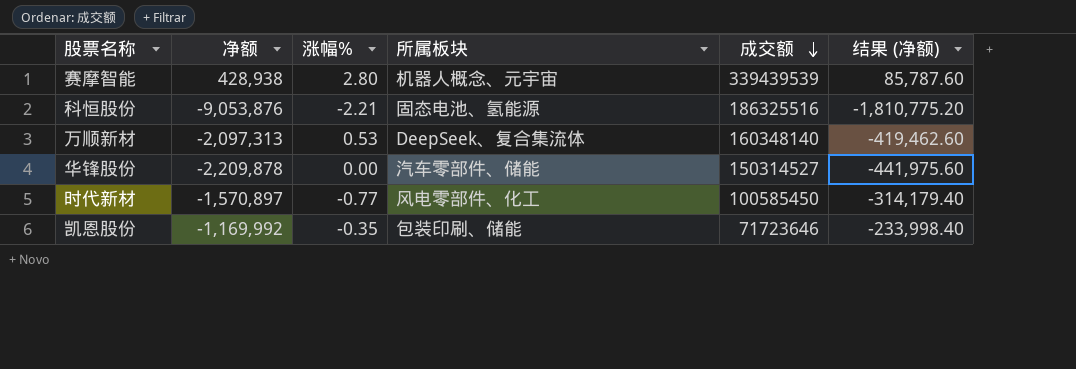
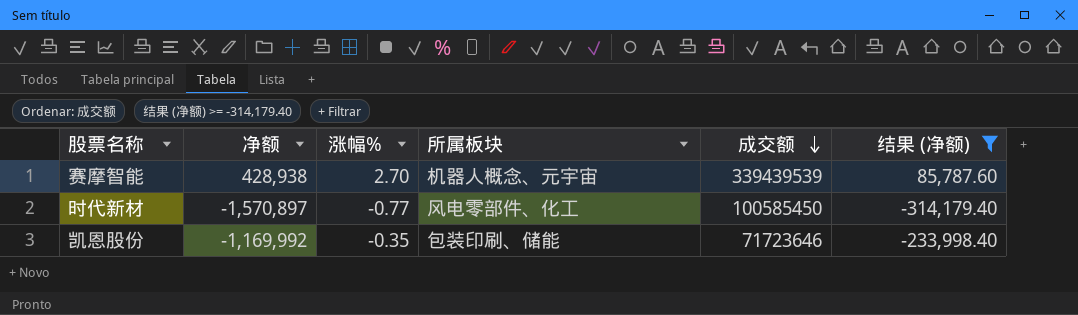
filter: none -> 结果 (净额) >= -314,179.40
赛摩智能 | 涨幅%: 2.80 -> 2.70

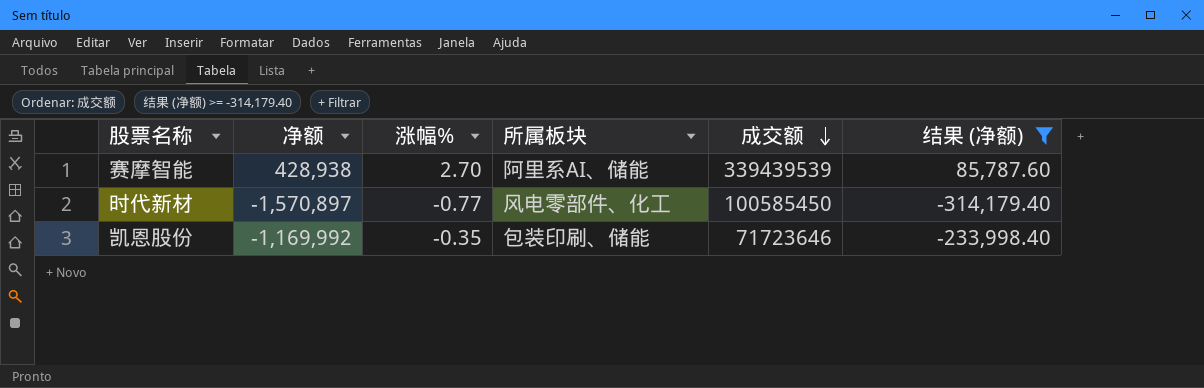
赛摩智能 | 所属板块: 机器人概念、元宇宙 -> 阿里系AI、储能

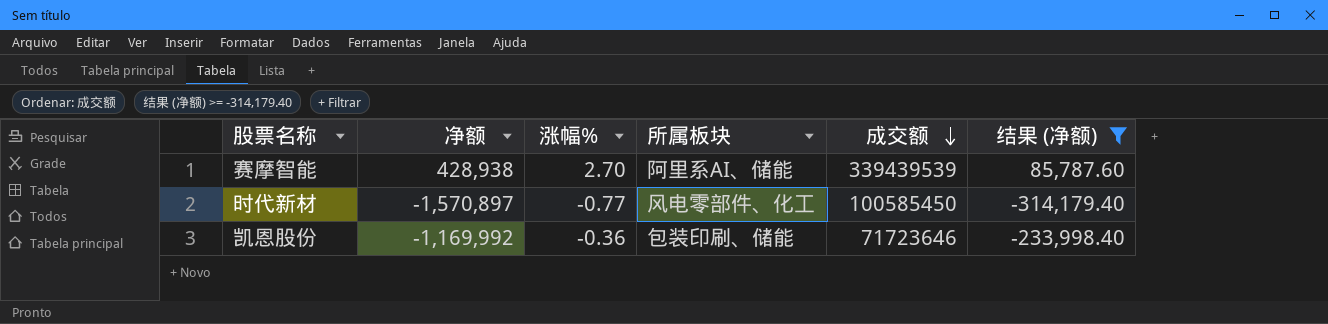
凯恩股份 | 涨幅%: -0.35 -> -0.36

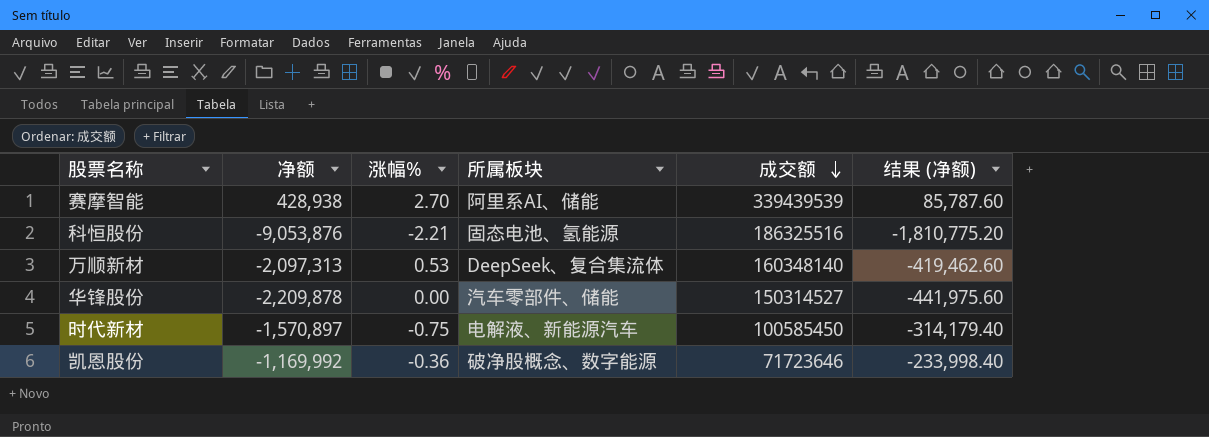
filter: 结果 (净额) >= -314,179.40 -> none
时代新材 | 涨幅%: -0.77 -> -0.75
时代新材 | 所属板块: 风电零部件、化工 -> 电解液、新能源汽车
凯恩股份 | 所属板块: 包装印刷、储能 -> 破净股概念、数字能源

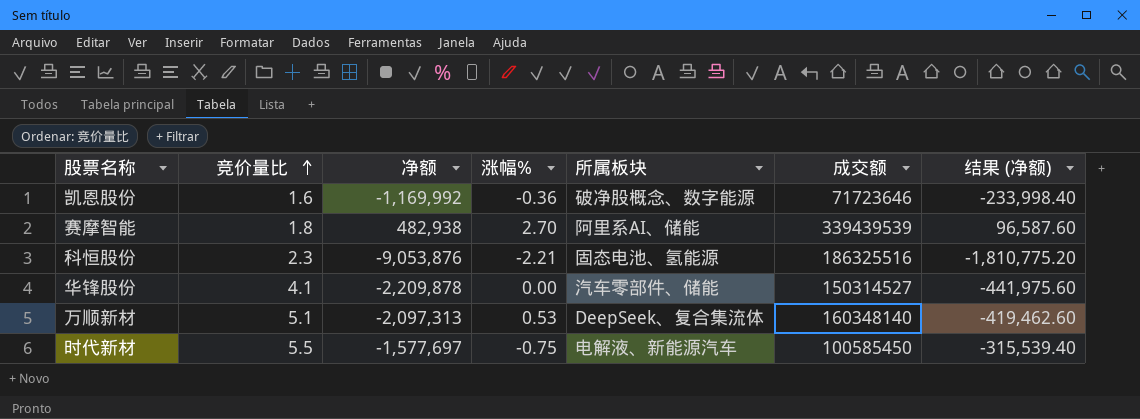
row order: 成交额 descending -> 竞价量比 ascending
column 竞价量比 | position: none -> 2
赛摩智能 | 净额: 428,938 -> 482,938
赛摩智能 | 结果 (净额): 85,787.60 -> 96,587.60
时代新材 | 净额: -1,570,897 -> -1,577,697
时代新材 | 结果 (净额): -314,179.40 -> -315,539.40

